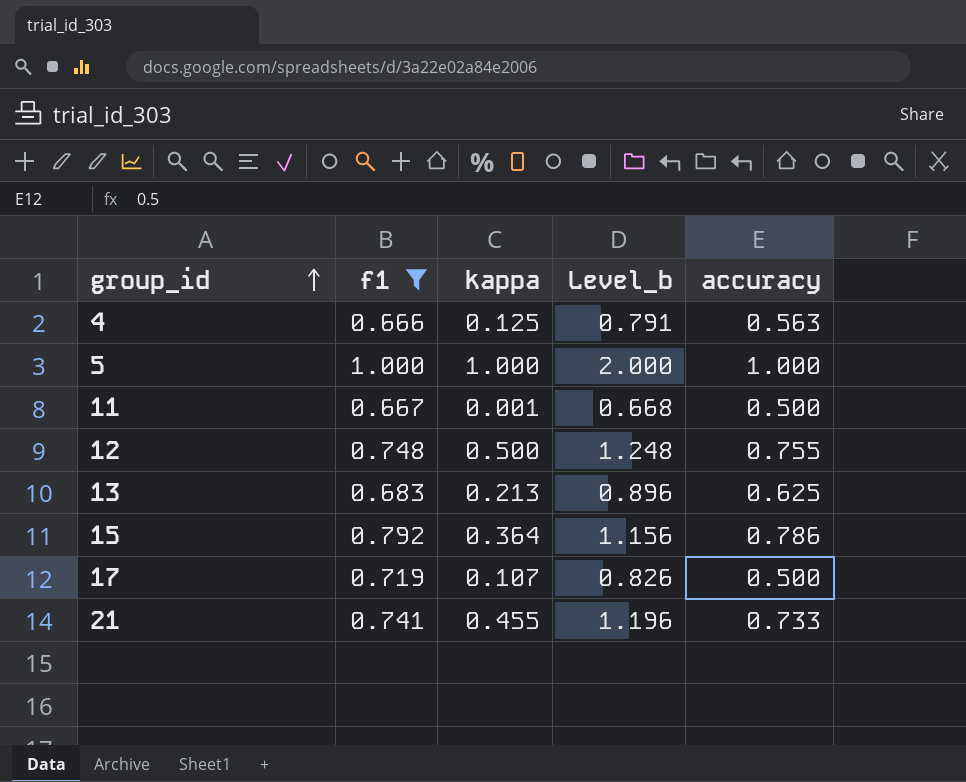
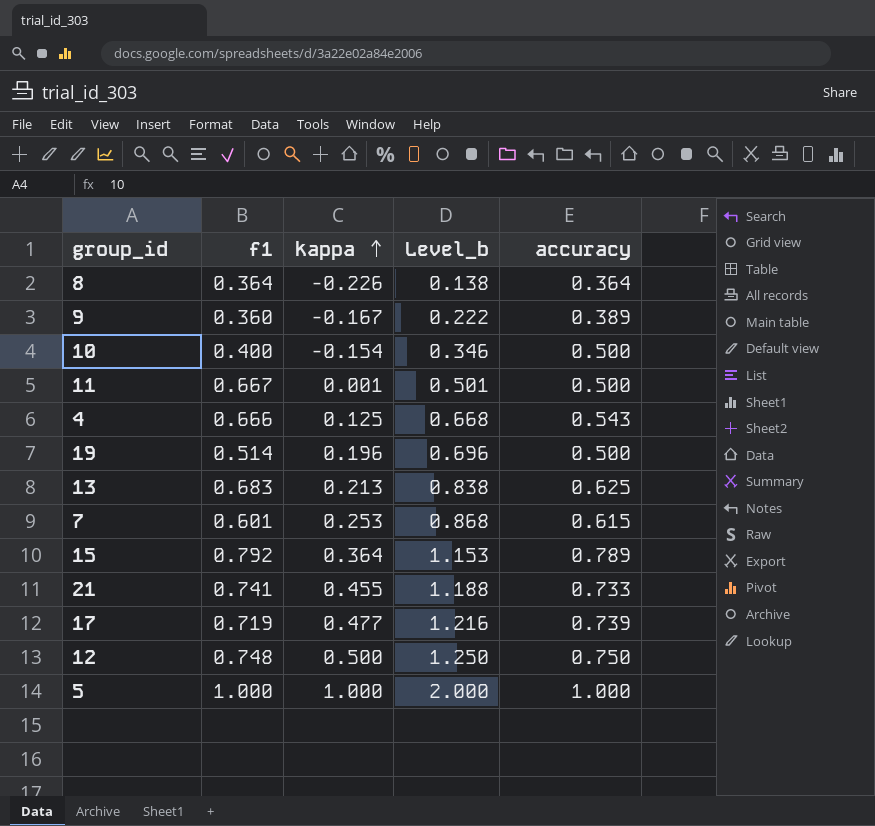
filter: f1 >= 0.666 -> none
row order: group_id ascending -> kappa ascending
column Level_b | formula: [f1] + [kappa] -> [kappa] + [accuracy]
4 | accuracy: 0.563 -> 0.543
15 | accuracy: 0.786 -> 0.789
17 | kappa: 0.107 -> 0.477
17 | accuracy: 0.500 -> 0.739
12 | accuracy: 0.755 -> 0.750

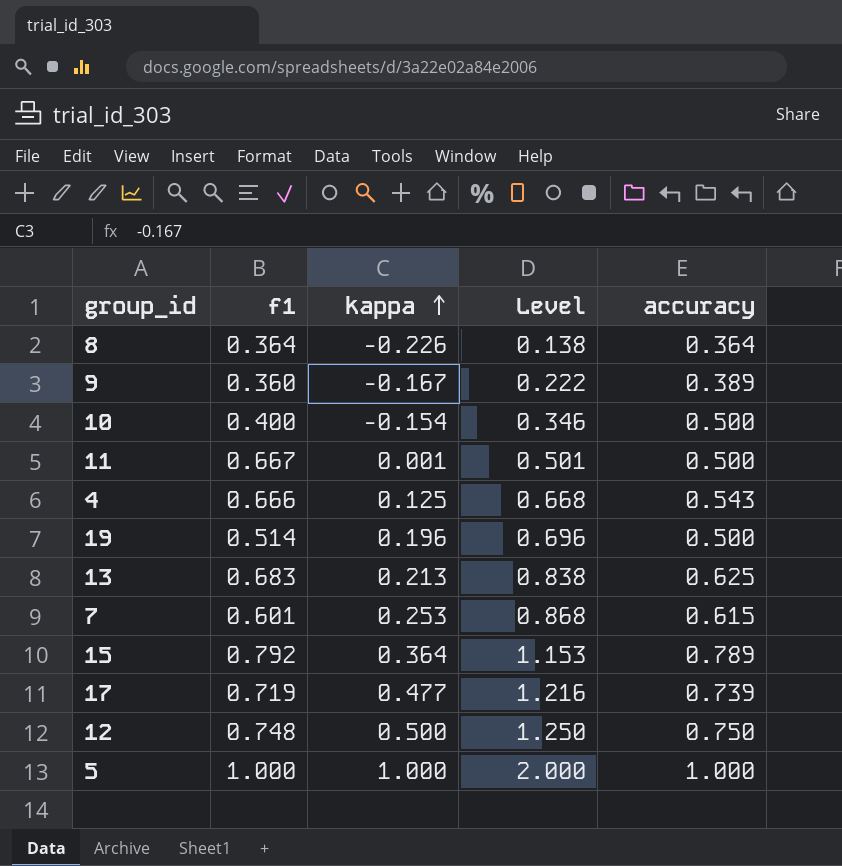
column name: Level_b -> Level
row 21: 0.741 | 0.455 | 1.188 | 0.733 -> none

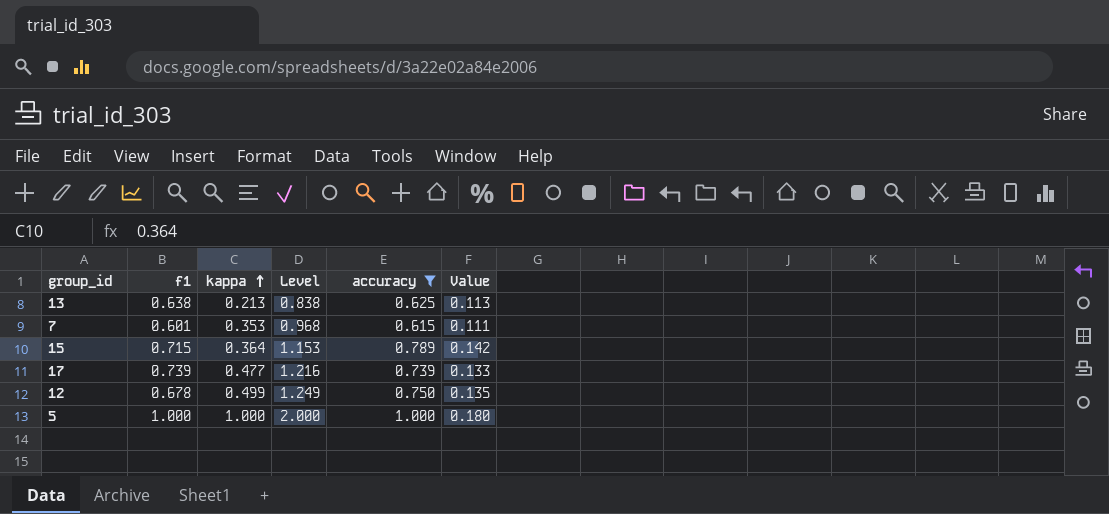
filter: none -> accuracy >= 0.615
column Value | formula: none -> [accuracy] * 0.18
13 | f1: 0.683 -> 0.638
7 | kappa: 0.253 -> 0.353
7 | Level: 0.868 -> 0.968
15 | f1: 0.792 -> 0.715
17 | f1: 0.719 -> 0.739
12 | f1: 0.748 -> 0.678
12 | kappa: 0.500 -> 0.499
12 | Level: 1.250 -> 1.249

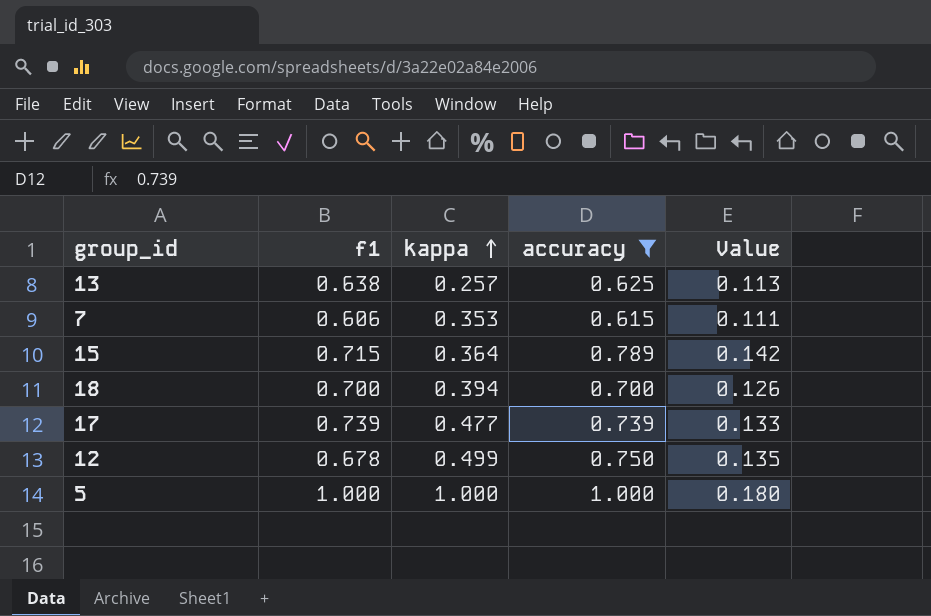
column Level | formula: [kappa] + [accuracy] -> none
13 | kappa: 0.213 -> 0.257
7 | f1: 0.601 -> 0.606
row 18: none -> 0.700 | 0.394 | 0.700 | 0.126

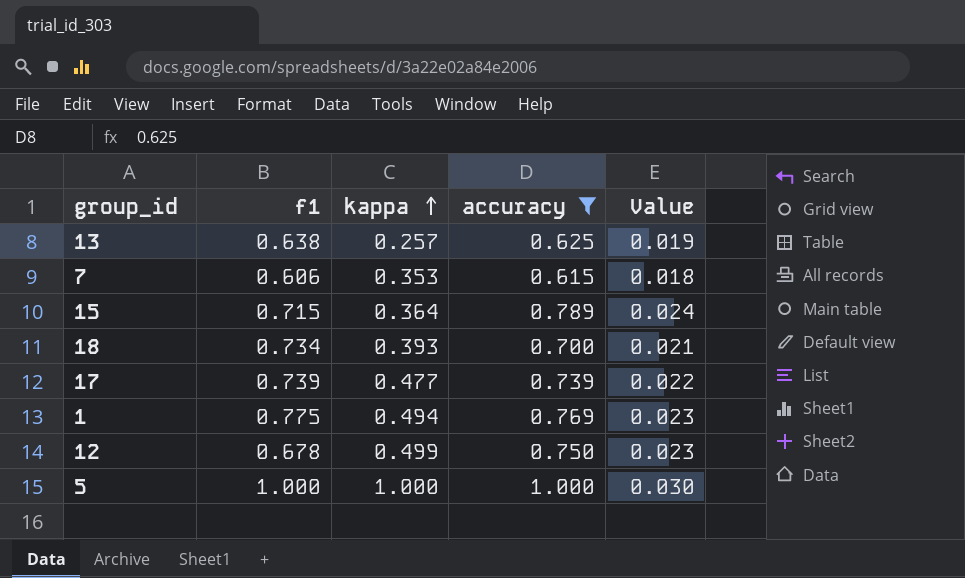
column Value | formula: [accuracy] * 0.18 -> [accuracy] * 0.03
18 | f1: 0.700 -> 0.734
18 | kappa: 0.394 -> 0.393
row 1: none -> 0.775 | 0.494 | 0.769 | 0.023

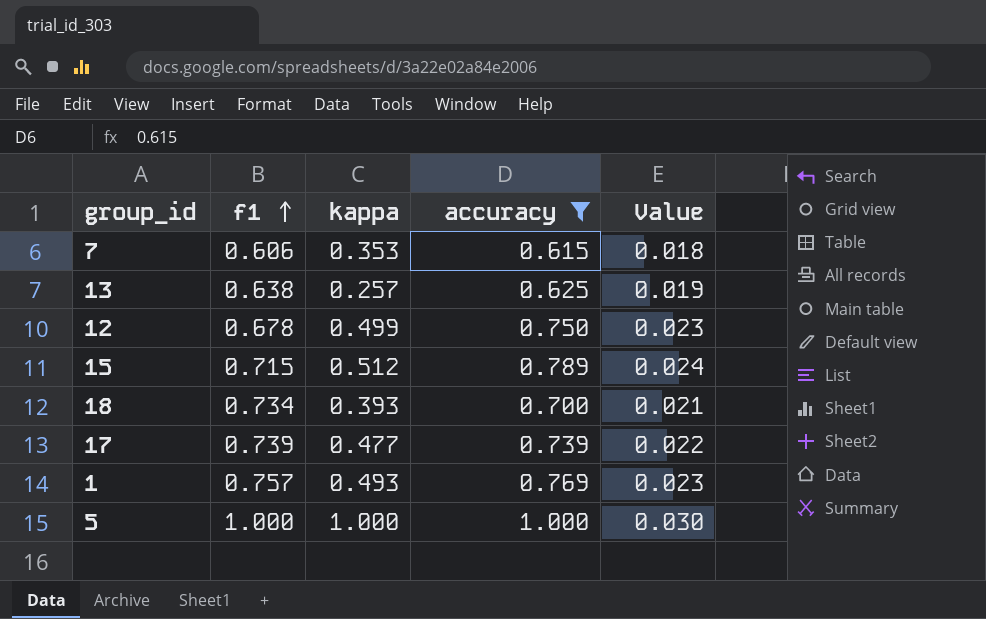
row order: kappa ascending -> f1 ascending
15 | kappa: 0.364 -> 0.512
1 | f1: 0.775 -> 0.757
1 | kappa: 0.494 -> 0.493

